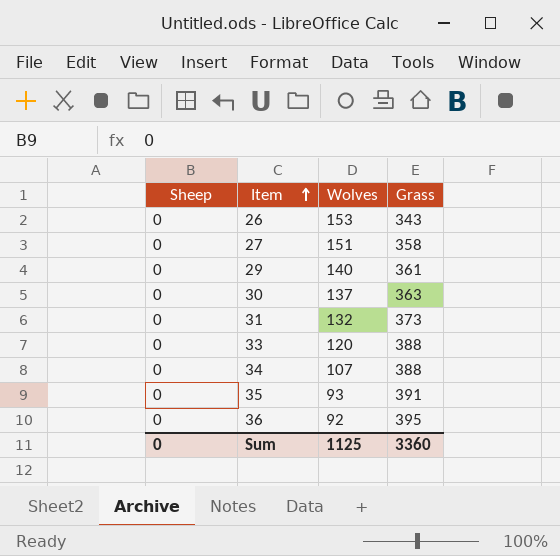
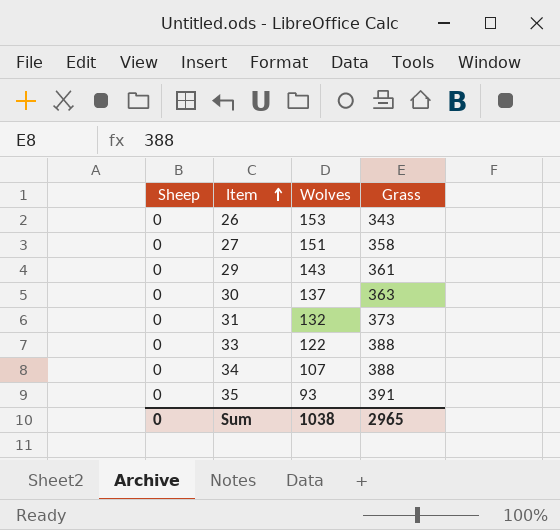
row 36: 0 | 92 | 395 -> none
29 | Wolves: 140 -> 143
33 | Wolves: 120 -> 122
Sum | Wolves: 1125 -> 1038
Sum | Grass: 3360 -> 2965

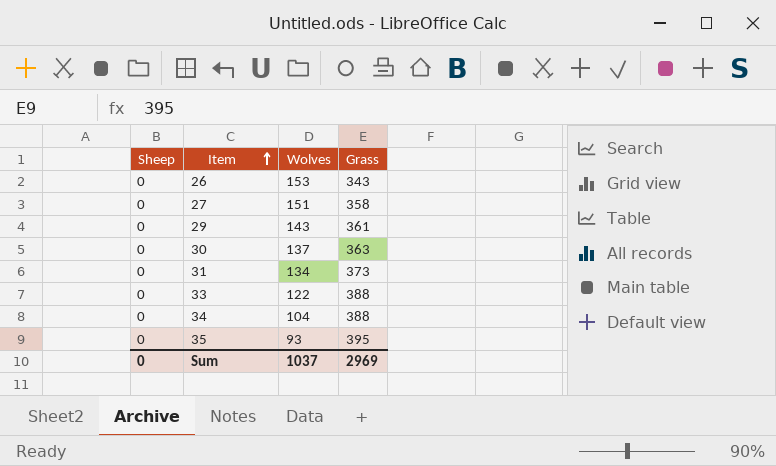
31 | Wolves: 132 -> 134
34 | Wolves: 107 -> 104
35 | Grass: 391 -> 395
Sum | Wolves: 1038 -> 1037
Sum | Grass: 2965 -> 2969

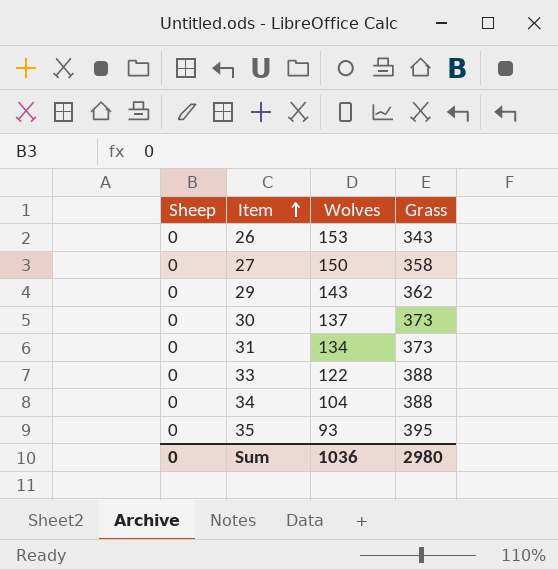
27 | Wolves: 151 -> 150
29 | Grass: 361 -> 362
30 | Grass: 363 -> 373
Sum | Wolves: 1037 -> 1036
Sum | Grass: 2969 -> 2980

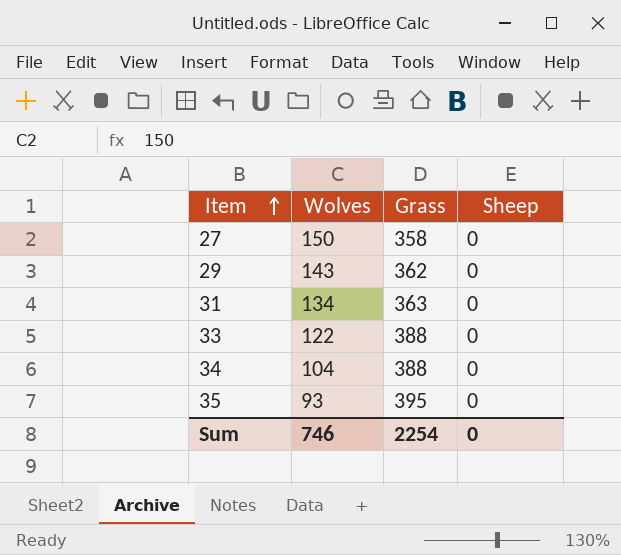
column Sheep | position: 1 -> 4
row 26: 0 | 153 | 343 -> none
row 30: 0 | 137 | 373 -> none
31 | Grass: 373 -> 363
Sum | Wolves: 1036 -> 746
Sum | Grass: 2980 -> 2254

